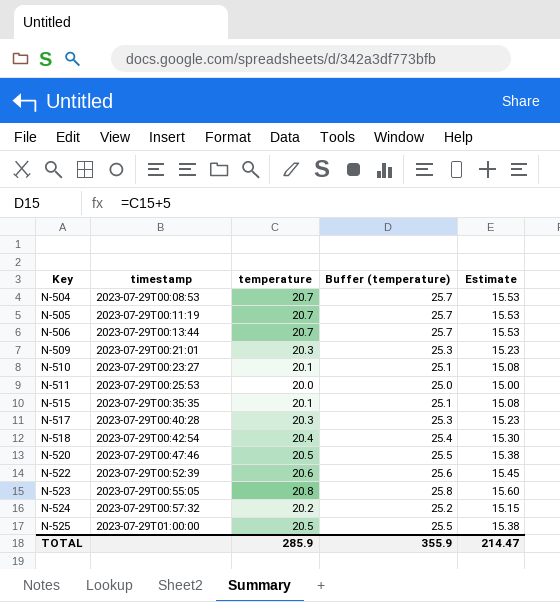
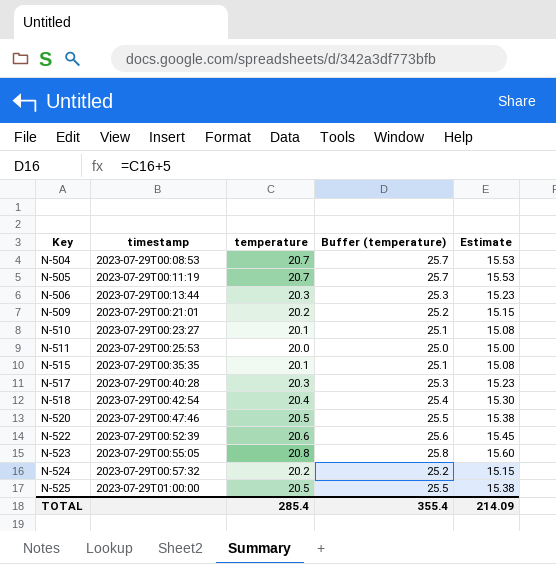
N-506 | temperature: 20.7 -> 20.3
N-506 | Buffer (temperature): 25.7 -> 25.3
N-506 | Estimate: 15.53 -> 15.23
N-509 | temperature: 20.3 -> 20.2
N-509 | Buffer (temperature): 25.3 -> 25.2
N-509 | Estimate: 15.23 -> 15.15
TOTAL | temperature: 285.9 -> 285.4
TOTAL | Buffer (temperature): 355.9 -> 355.4
TOTAL | Estimate: 214.47 -> 214.09

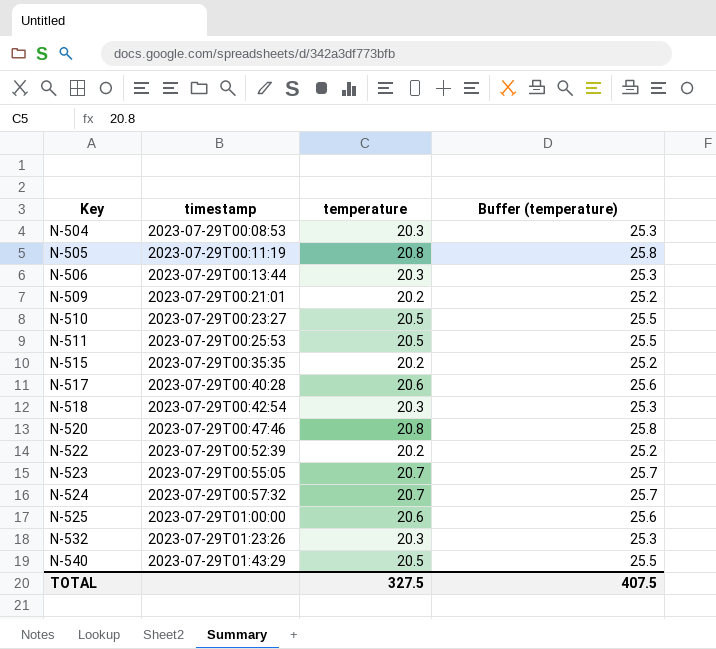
column Estimate | formula: [temperature] * 0.75 -> none
N-504 | temperature: 20.7 -> 20.3
N-504 | Buffer (temperature): 25.7 -> 25.3
N-505 | temperature: 20.7 -> 20.8
N-505 | Buffer (temperature): 25.7 -> 25.8
N-510 | temperature: 20.1 -> 20.5
N-510 | Buffer (temperature): 25.1 -> 25.5
N-511 | temperature: 20.0 -> 20.5
N-511 | Buffer (temperature): 25.0 -> 25.5
N-515 | temperature: 20.1 -> 20.2
N-515 | Buffer (temperature): 25.1 -> 25.2
N-517 | temperature: 20.3 -> 20.6
N-517 | Buffer (temperature): 25.3 -> 25.6
N-518 | temperature: 20.4 -> 20.3
N-518 | Buffer (temperature): 25.4 -> 25.3
N-520 | temperature: 20.5 -> 20.8
N-520 | Buffer (temperature): 25.5 -> 25.8
N-522 | temperature: 20.6 -> 20.2
N-522 | Buffer (temperature): 25.6 -> 25.2
N-523 | temperature: 20.8 -> 20.7
N-523 | Buffer (temperature): 25.8 -> 25.7
N-524 | temperature: 20.2 -> 20.7
N-524 | Buffer (temperature): 25.2 -> 25.7
N-525 | temperature: 20.5 -> 20.6
N-525 | Buffer (temperature): 25.5 -> 25.6
row N-532: none -> 2023-07-29T01:23:26 | 20.3 | 25.3
row N-540: none -> 2023-07-29T01:43:29 | 20.5 | 25.5
TOTAL | temperature: 285.4 -> 327.5
TOTAL | Buffer (temperature): 355.4 -> 407.5

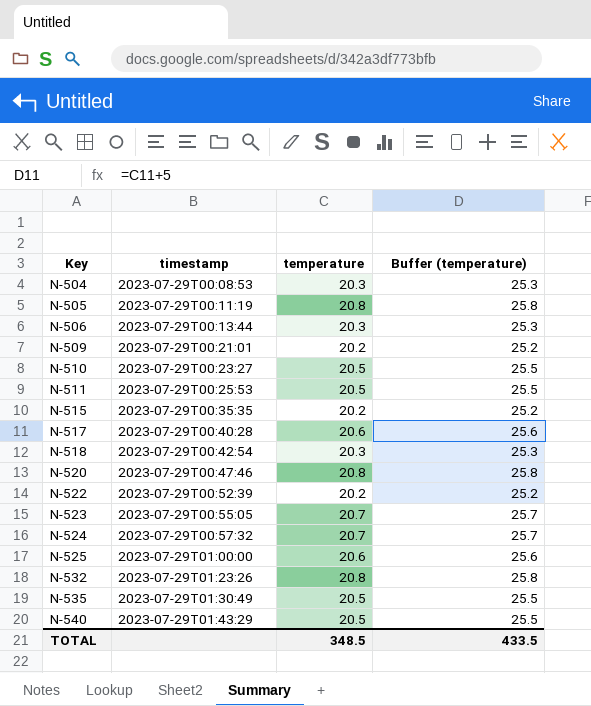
N-532 | temperature: 20.3 -> 20.8
N-532 | Buffer (temperature): 25.3 -> 25.8
row N-535: none -> 2023-07-29T01:30:49 | 20.5 | 25.5
TOTAL | temperature: 327.5 -> 348.5
TOTAL | Buffer (temperature): 407.5 -> 433.5

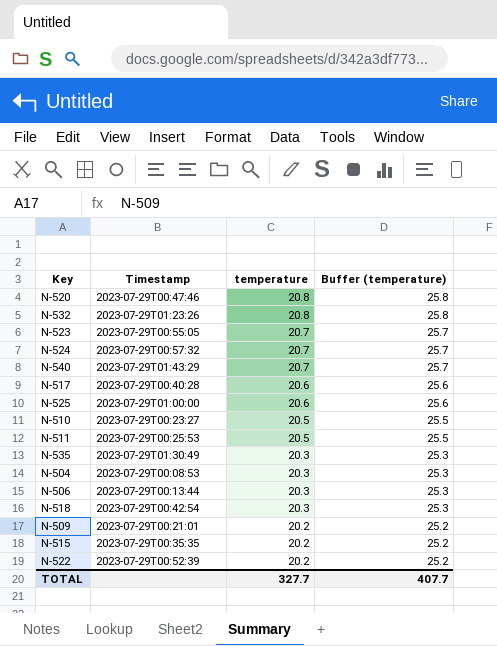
row order: Key ascending -> temperature descending
column name: timestamp -> Timestamp
row N-505: 2023-07-29T00:11:19 | 20.8 | 25.8 -> none
N-540 | temperature: 20.5 -> 20.7
N-540 | Buffer (temperature): 25.5 -> 25.7
N-535 | temperature: 20.5 -> 20.3
N-535 | Buffer (temperature): 25.5 -> 25.3
TOTAL | temperature: 348.5 -> 327.7
TOTAL | Buffer (temperature): 433.5 -> 407.7

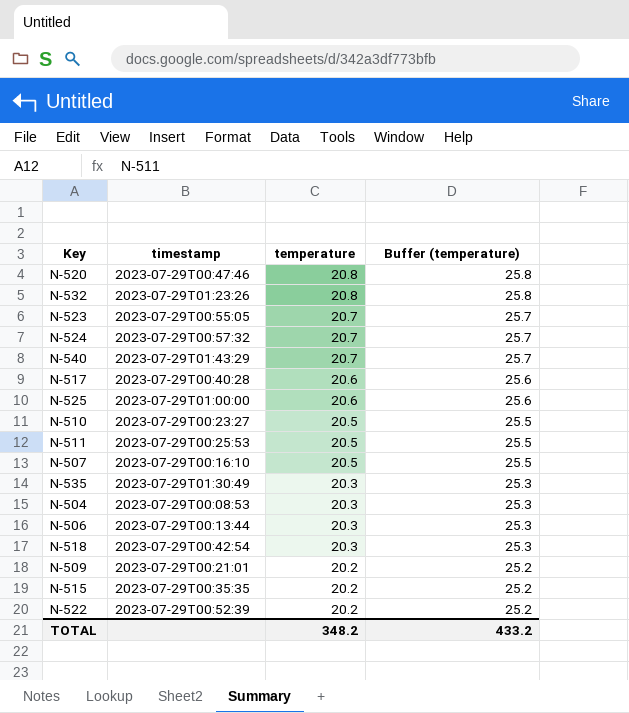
column name: Timestamp -> timestamp
row N-507: none -> 2023-07-29T00:16:10 | 20.5 | 25.5
TOTAL | temperature: 327.7 -> 348.2
TOTAL | Buffer (temperature): 407.7 -> 433.2

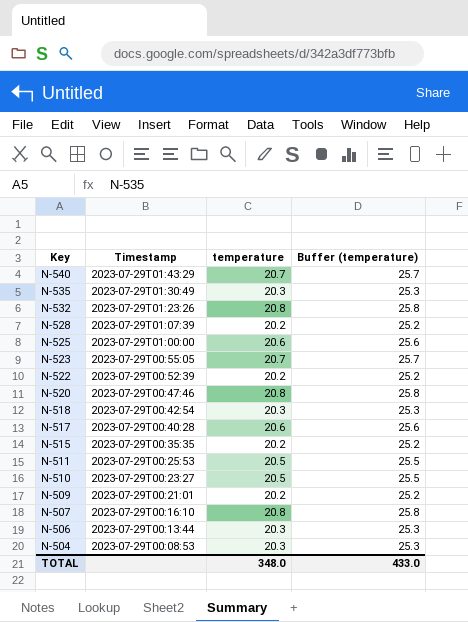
row order: temperature descending -> Key descending
column name: timestamp -> Timestamp
row N-524: 2023-07-29T00:57:32 | 20.7 | 25.7 -> none
row N-528: none -> 2023-07-29T01:07:39 | 20.2 | 25.2
N-507 | temperature: 20.5 -> 20.8
N-507 | Buffer (temperature): 25.5 -> 25.8
TOTAL | temperature: 348.2 -> 348.0
TOTAL | Buffer (temperature): 433.2 -> 433.0

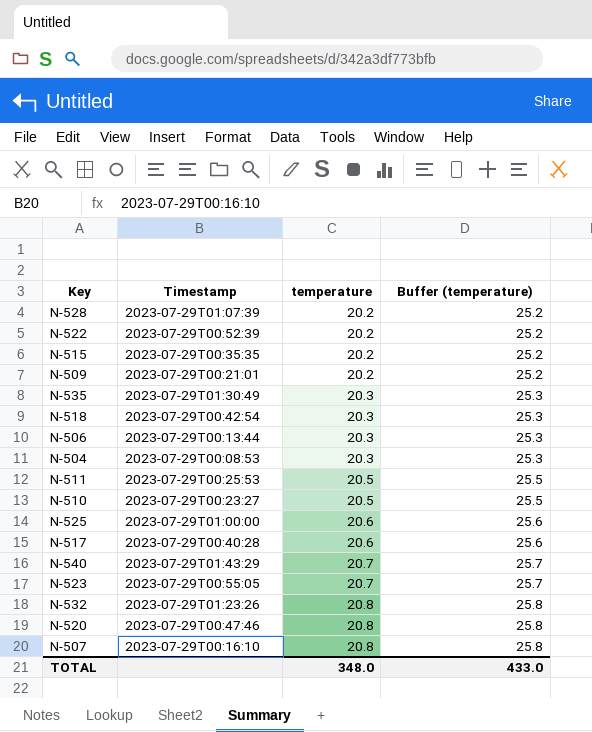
row order: Key descending -> temperature ascending

